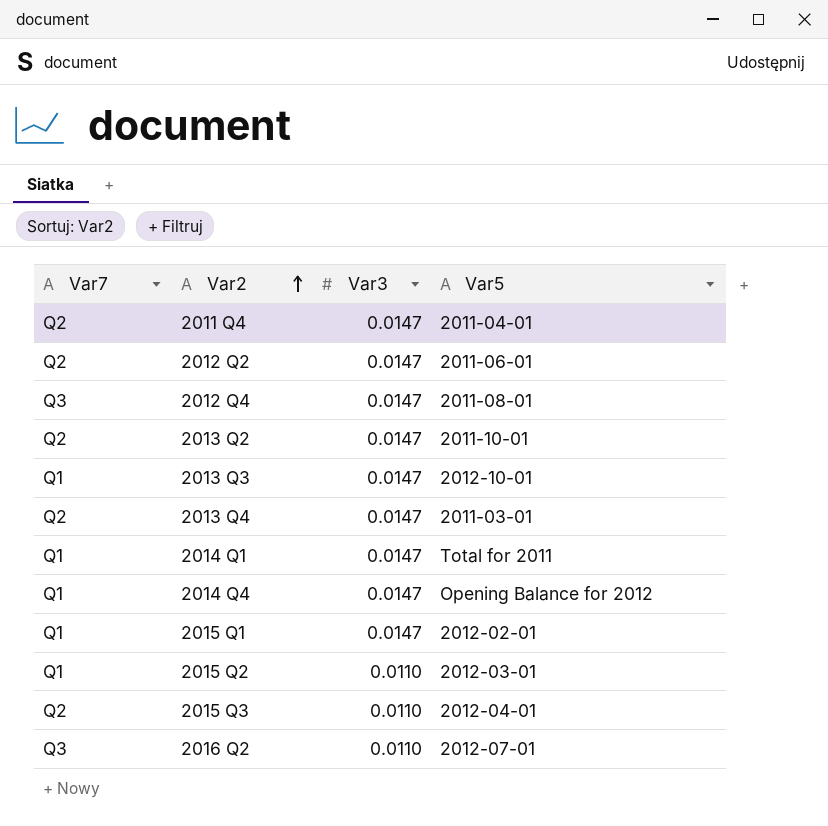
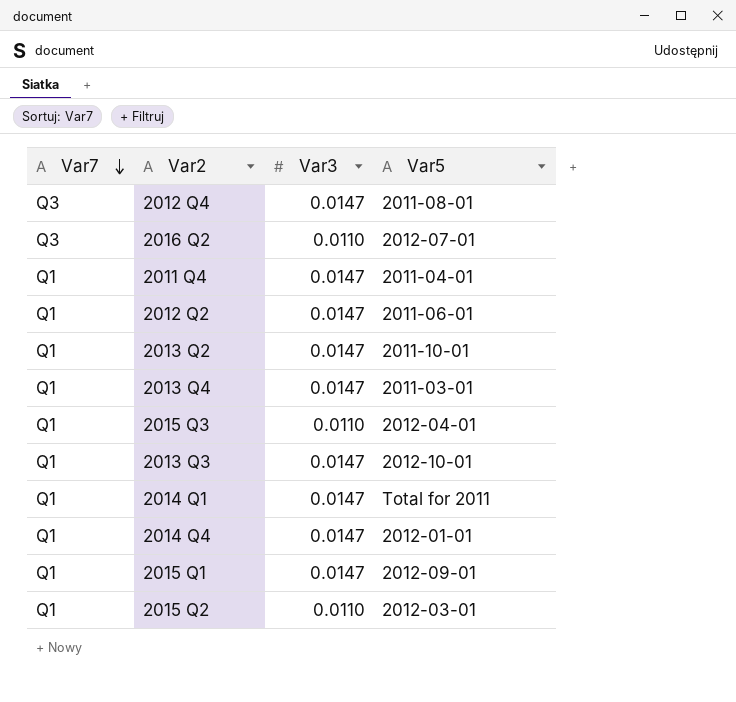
row order: Var2 ascending -> Var7 descending
2011 Q4 | Var7: Q2 -> Q1
2012 Q2 | Var7: Q2 -> Q1
2013 Q2 | Var7: Q2 -> Q1
2013 Q4 | Var7: Q2 -> Q1
2015 Q3 | Var7: Q2 -> Q1
2014 Q4 | Var5: Opening Balance for 2012 -> 2012-01-01
2015 Q1 | Var5: 2012-02-01 -> 2012-09-01

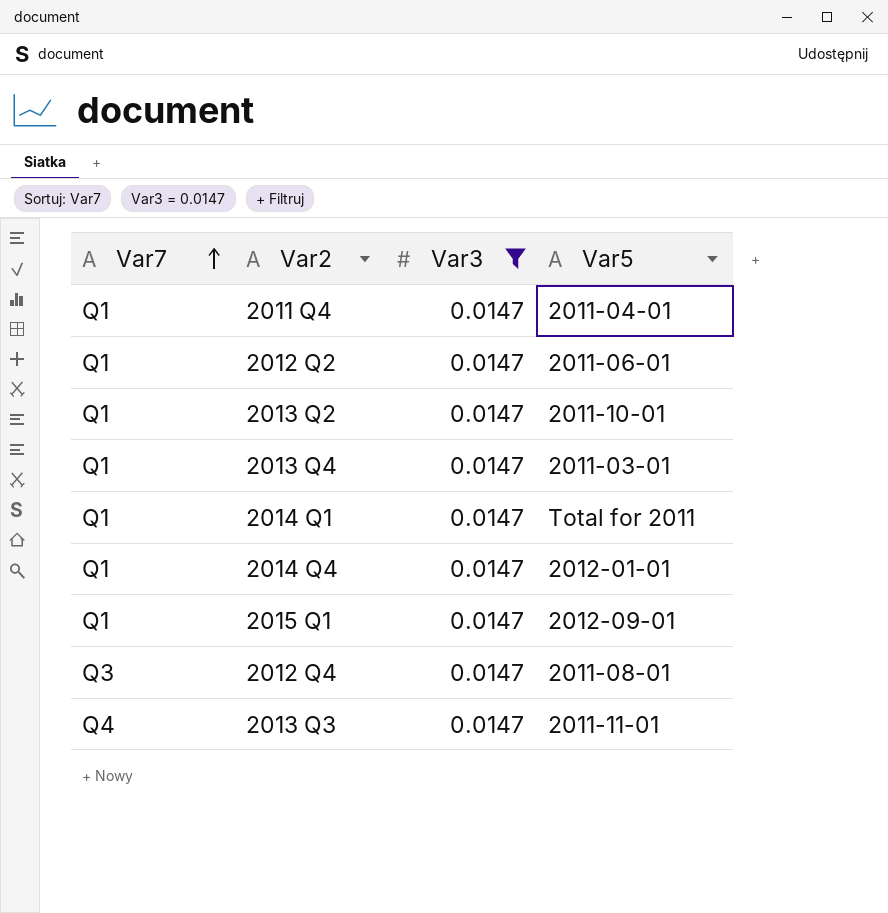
filter: none -> Var3 = 0.0147
row order: Var7 descending -> Var7 ascending
2013 Q3 | Var7: Q1 -> Q4
2013 Q3 | Var5: 2012-10-01 -> 2011-11-01

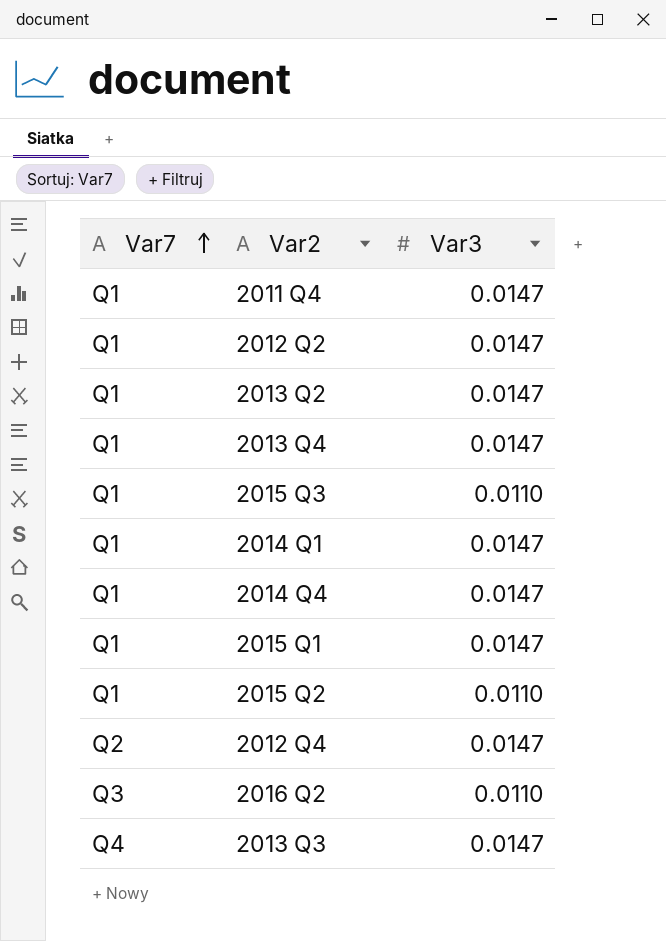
filter: Var3 = 0.0147 -> none
column Var5 | position: 4 -> none
2012 Q4 | Var7: Q3 -> Q2

